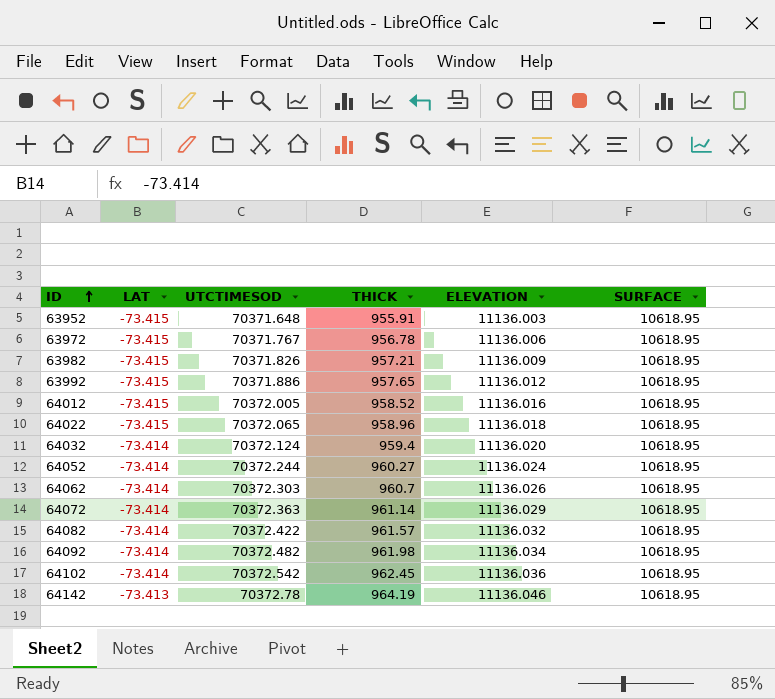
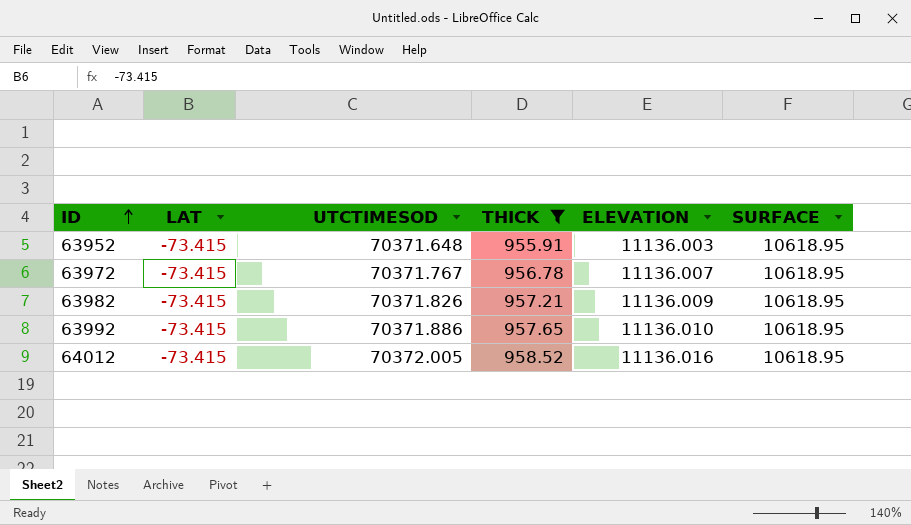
filter: none -> THICK <= 958.52
63972 | ELEVATION: 11136.006 -> 11136.007
63992 | ELEVATION: 11136.012 -> 11136.010

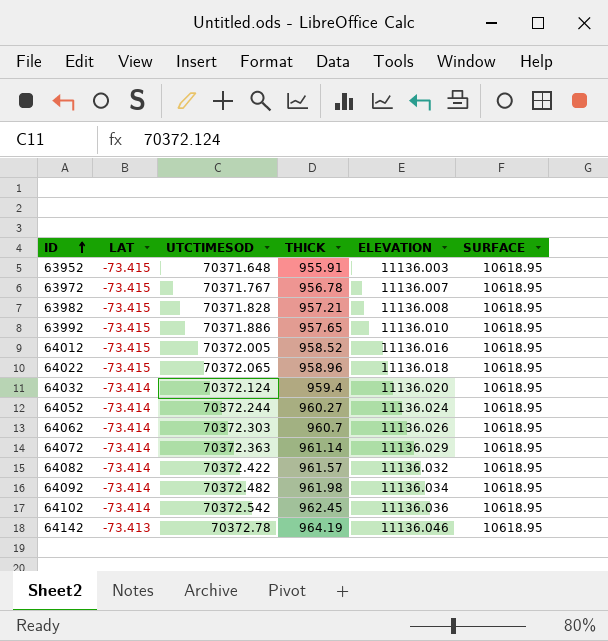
filter: THICK <= 958.52 -> none
63982 | UTCTIMESOD: 70371.826 -> 70371.828
63982 | ELEVATION: 11136.009 -> 11136.008

